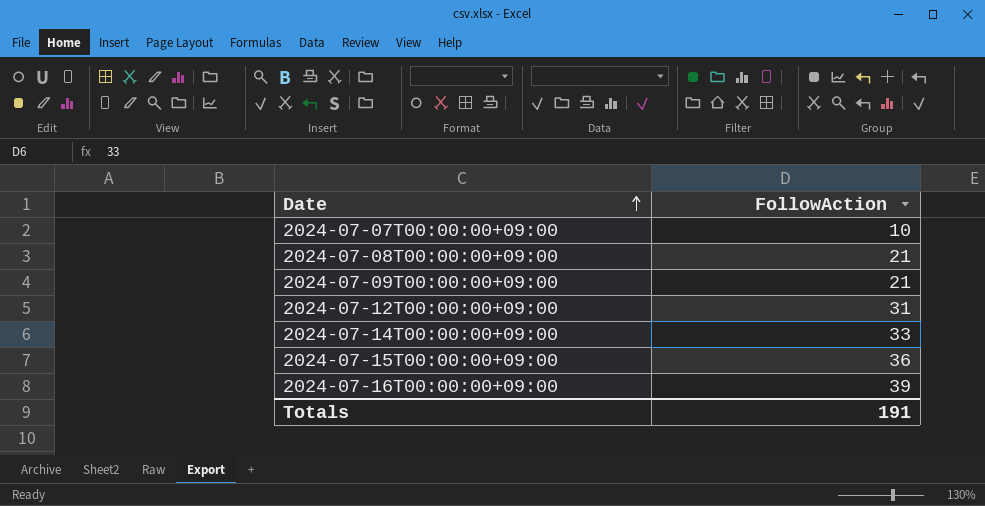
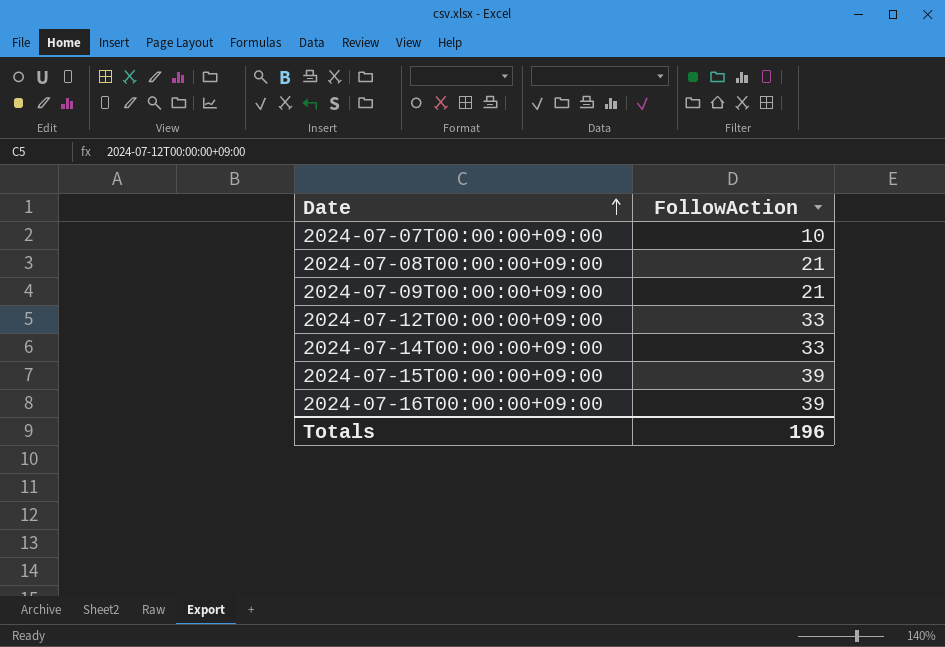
2024-07-12T00:00:00+09:00 | FollowAction: 31 -> 33
2024-07-15T00:00:00+09:00 | FollowAction: 36 -> 39
Totals | FollowAction: 191 -> 196

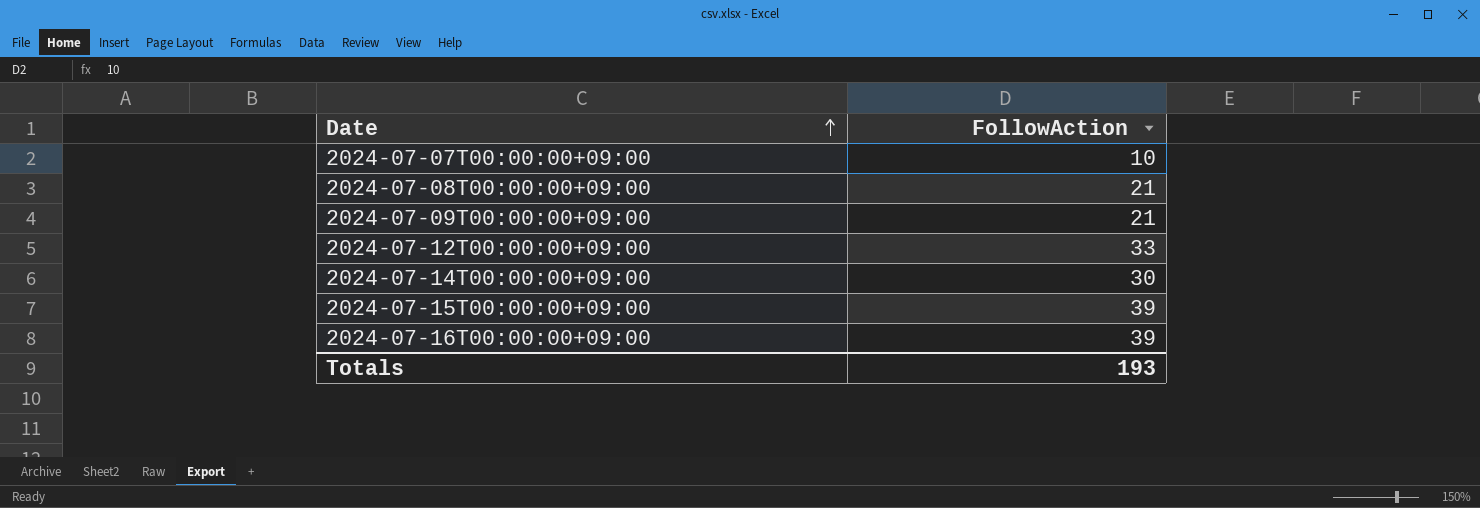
2024-07-14T00:00:00+09:00 | FollowAction: 33 -> 30
Totals | FollowAction: 196 -> 193

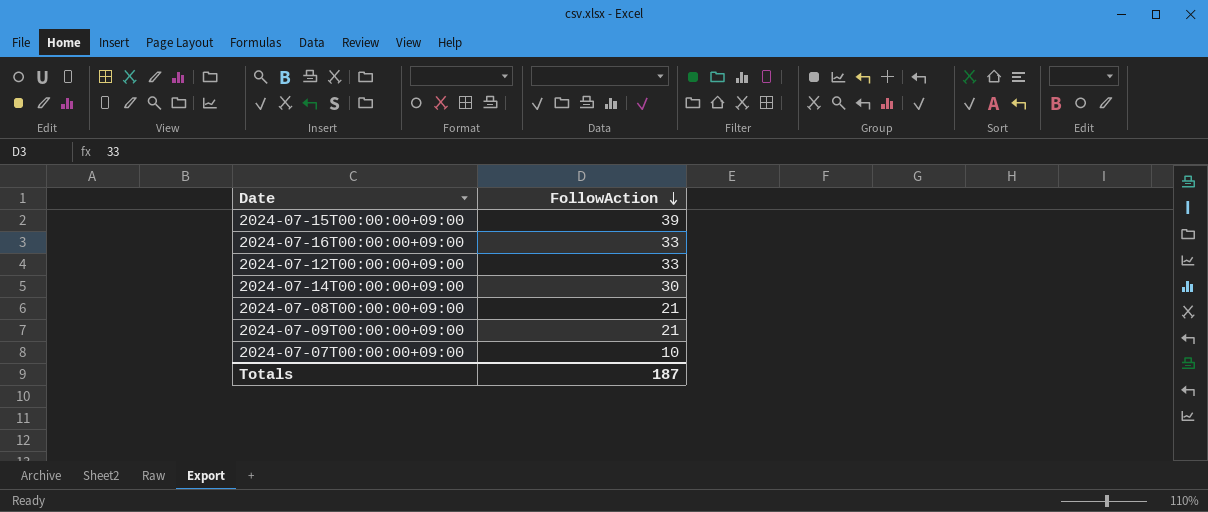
row order: Date ascending -> FollowAction descending
2024-07-16T00:00:00+09:00 | FollowAction: 39 -> 33
Totals | FollowAction: 193 -> 187

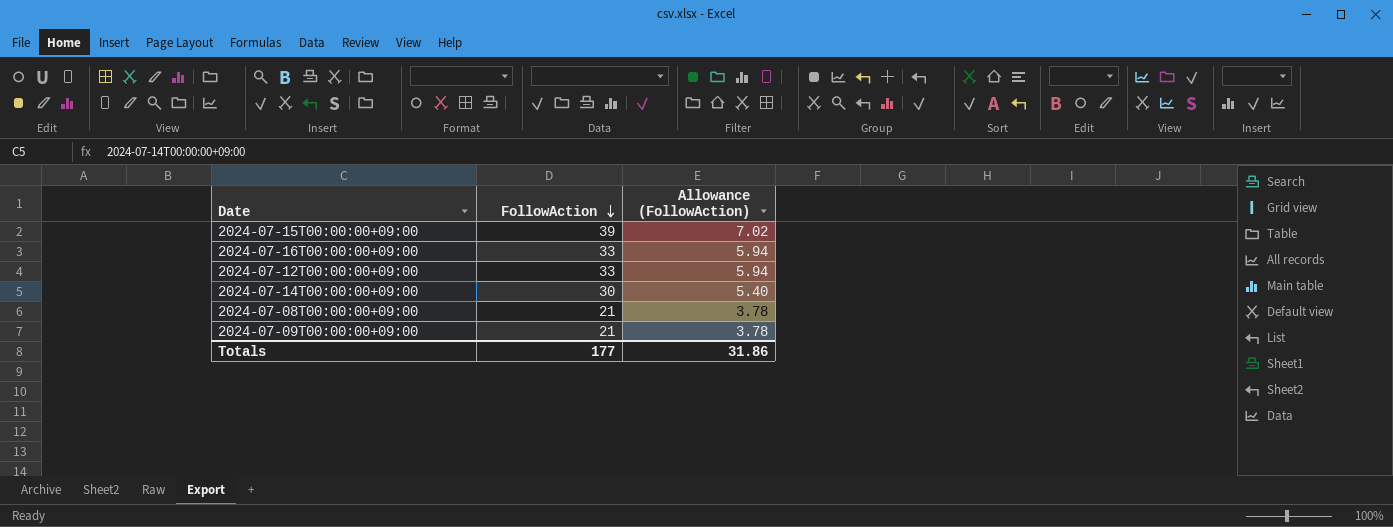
column Allowance (FollowAction) | formula: none -> [FollowAction] * 0.18
row 2024-07-07T00:00:00+09:00: 10 -> none
Totals | FollowAction: 187 -> 177

